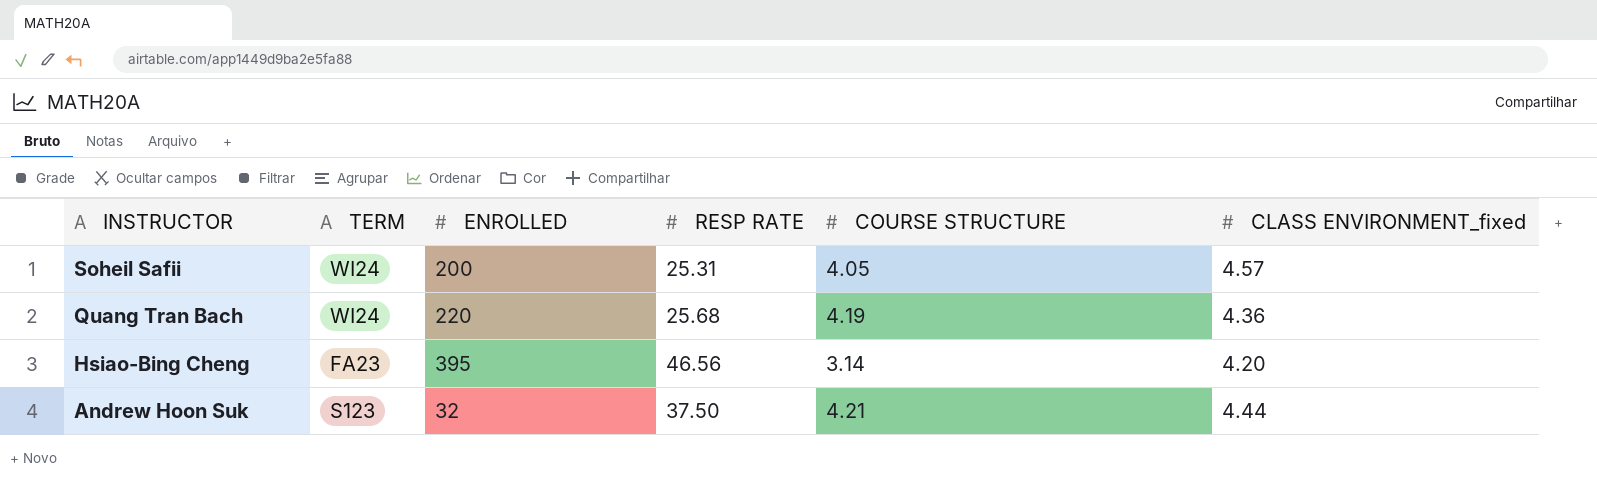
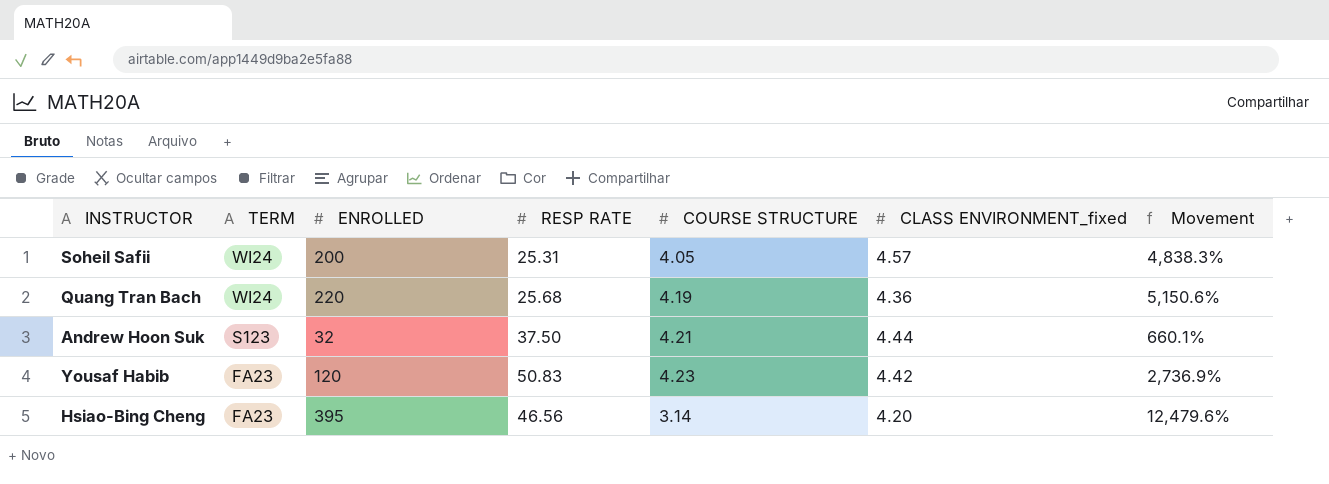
row order: INSTRUCTOR descending -> TERM descending
column Movement | formula: none -> ([ENROLLED] - [COURSE STRUCTURE]) / [COURSE STRUCTURE]
row Yousaf Habib: none -> FA23 | 120 | 50.83 | 4.23 | 4.42 | 2,736.9%

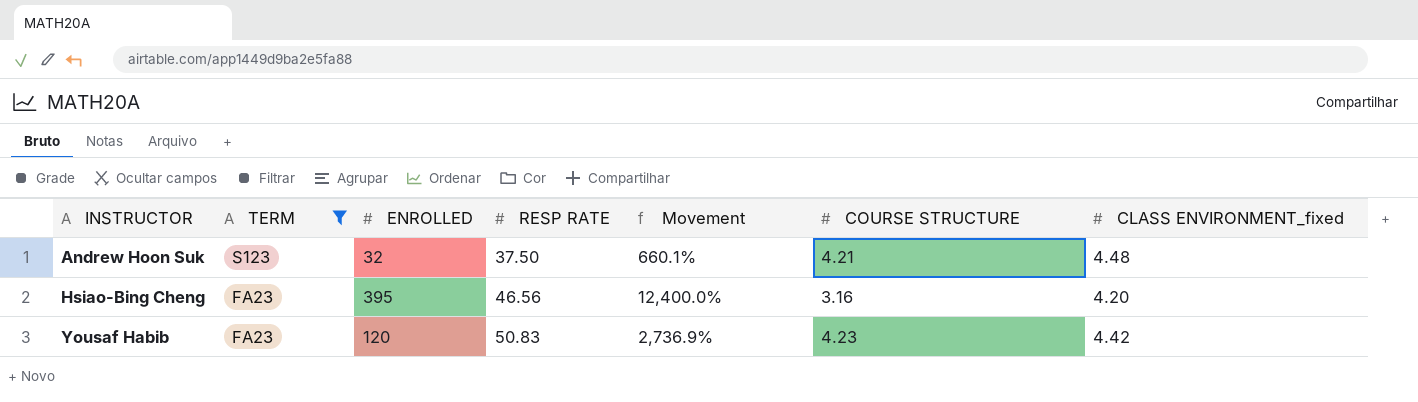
filter: none -> TERM != WI24
row order: TERM descending -> INSTRUCTOR ascending
column Movement | position: 7 -> 5
Andrew Hoon Suk | CLASS ENVIRONMENT_fixed: 4.44 -> 4.48
Hsiao-Bing Cheng | Movement: 12,479.6% -> 12,400.0%
Hsiao-Bing Cheng | COURSE STRUCTURE: 3.14 -> 3.16

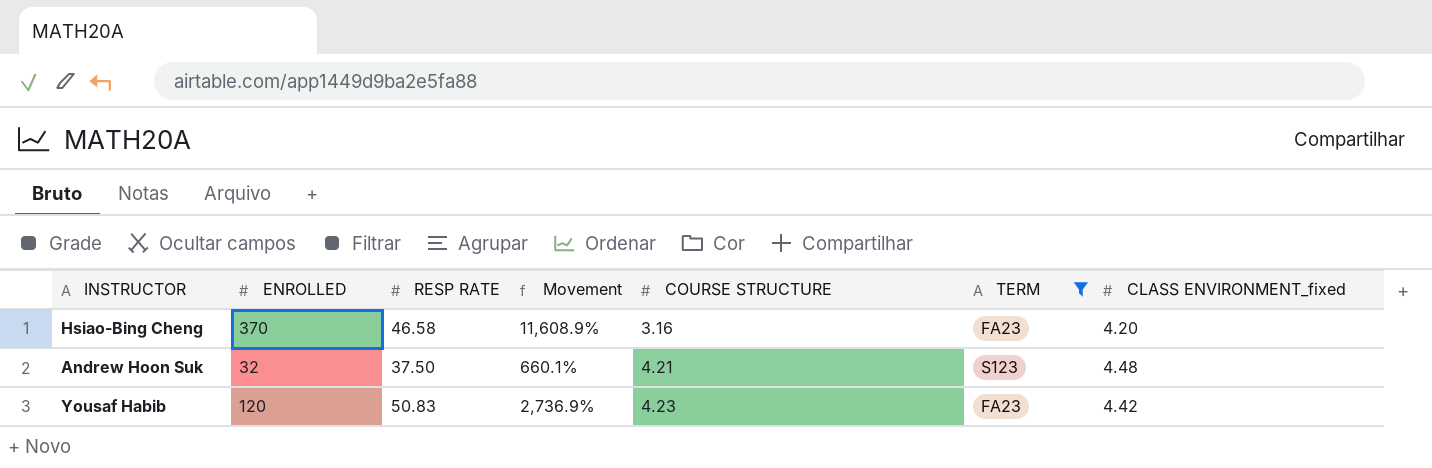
row order: INSTRUCTOR ascending -> COURSE STRUCTURE ascending
column TERM | position: 2 -> 6
Hsiao-Bing Cheng | ENROLLED: 395 -> 370
Hsiao-Bing Cheng | RESP RATE: 46.56 -> 46.58
Hsiao-Bing Cheng | Movement: 12,400.0% -> 11,608.9%

